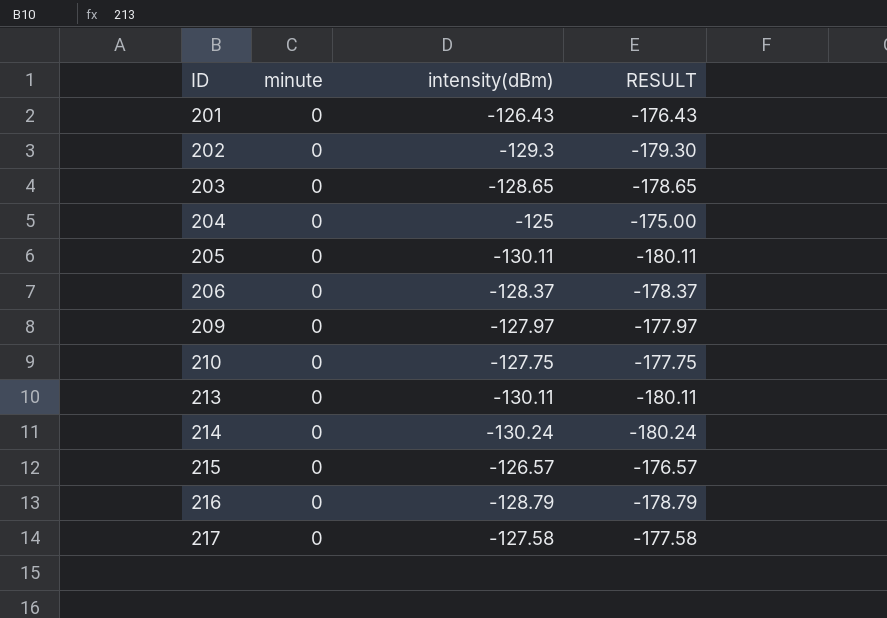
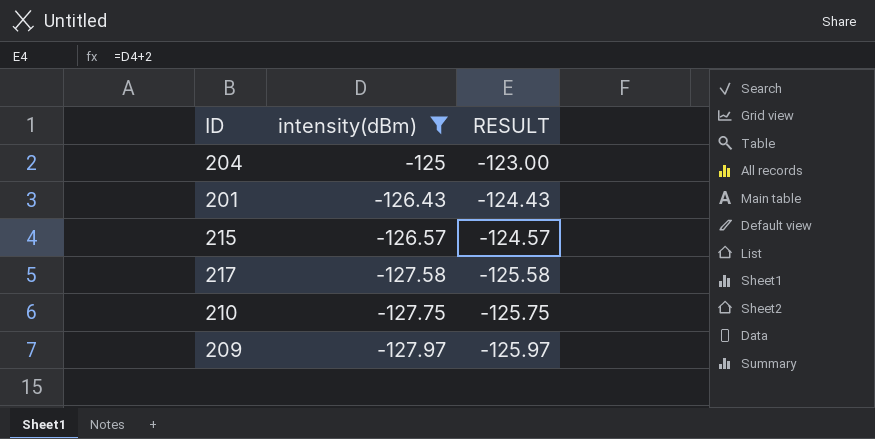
filter: none -> intensity(dBm) >= -127.97
row order: ID ascending -> intensity(dBm) descending
column minute | position: 2 -> none
column RESULT | formula: [intensity(dBm)] - 50 -> [intensity(dBm)] + 2

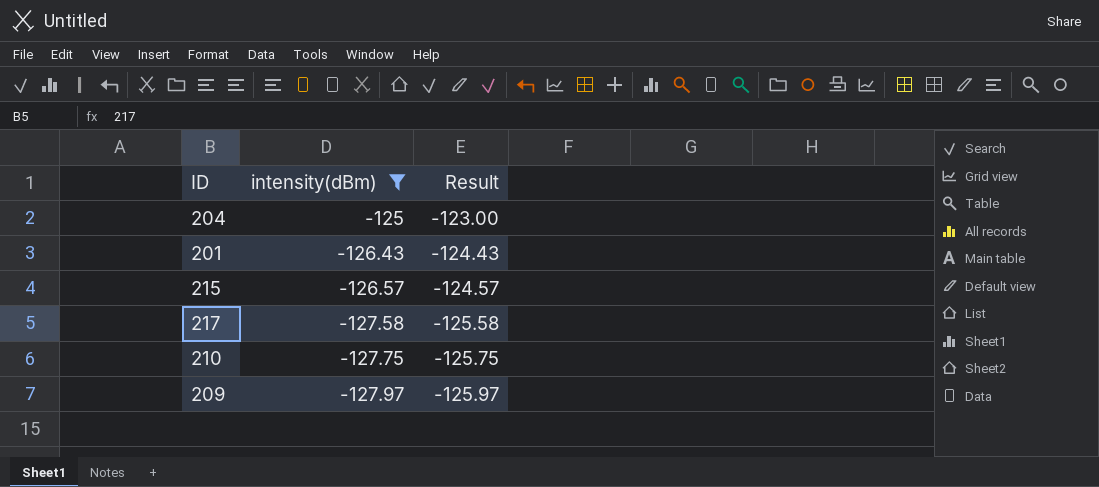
column name: RESULT -> Result

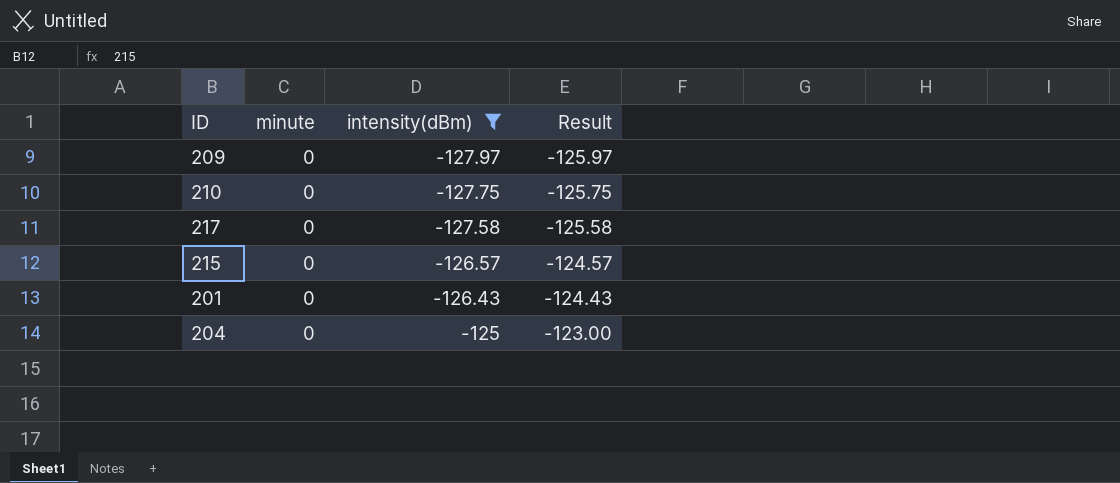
row order: intensity(dBm) descending -> intensity(dBm) ascending
column minute | position: none -> 2

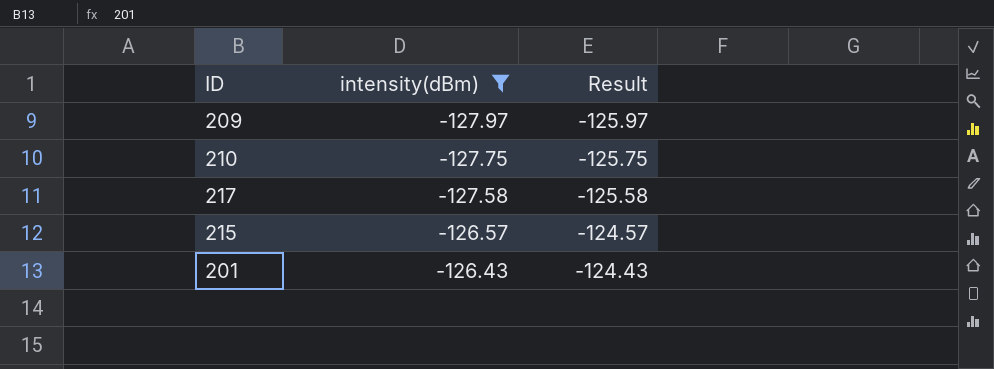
column minute | position: 2 -> none
row 204: 0 | -125 | -123.00 -> none

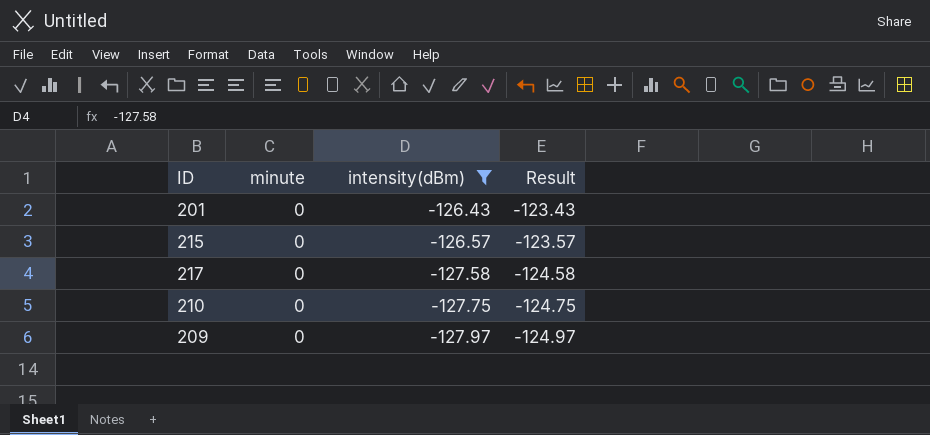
row order: intensity(dBm) ascending -> intensity(dBm) descending
column minute | position: none -> 2
column Result | formula: [intensity(dBm)] + 2 -> [intensity(dBm)] + 3

